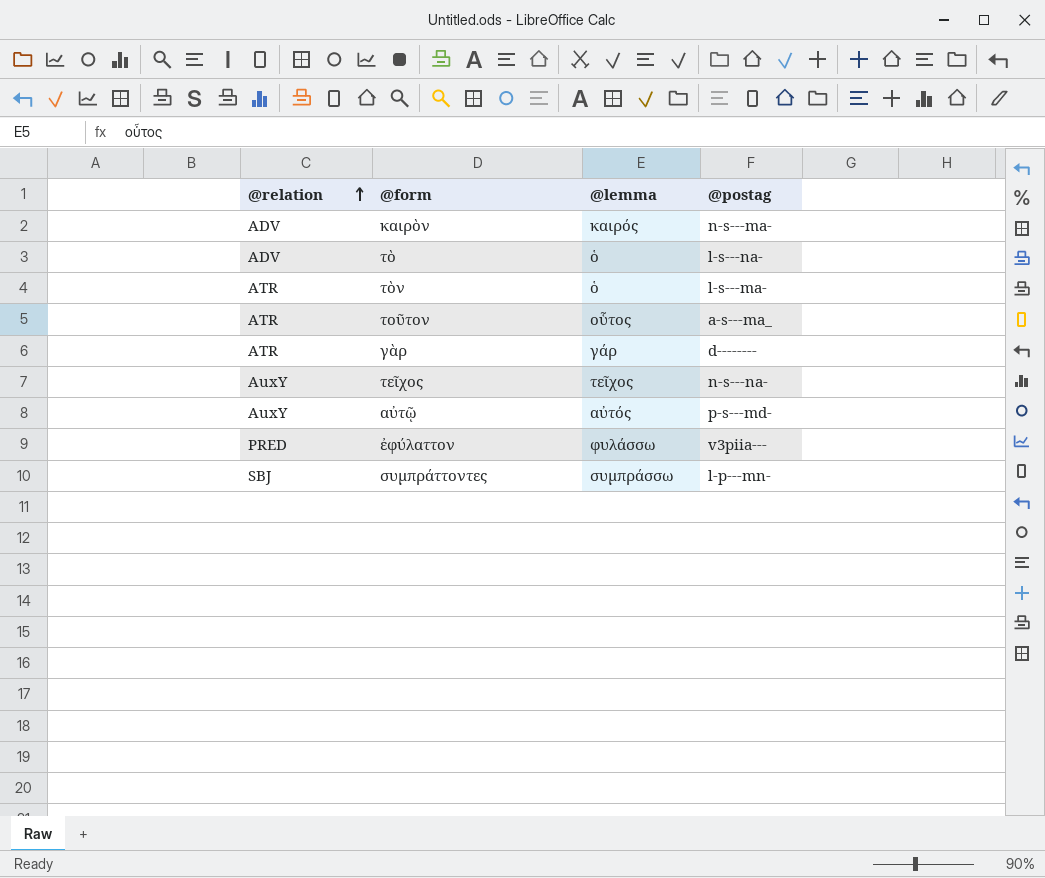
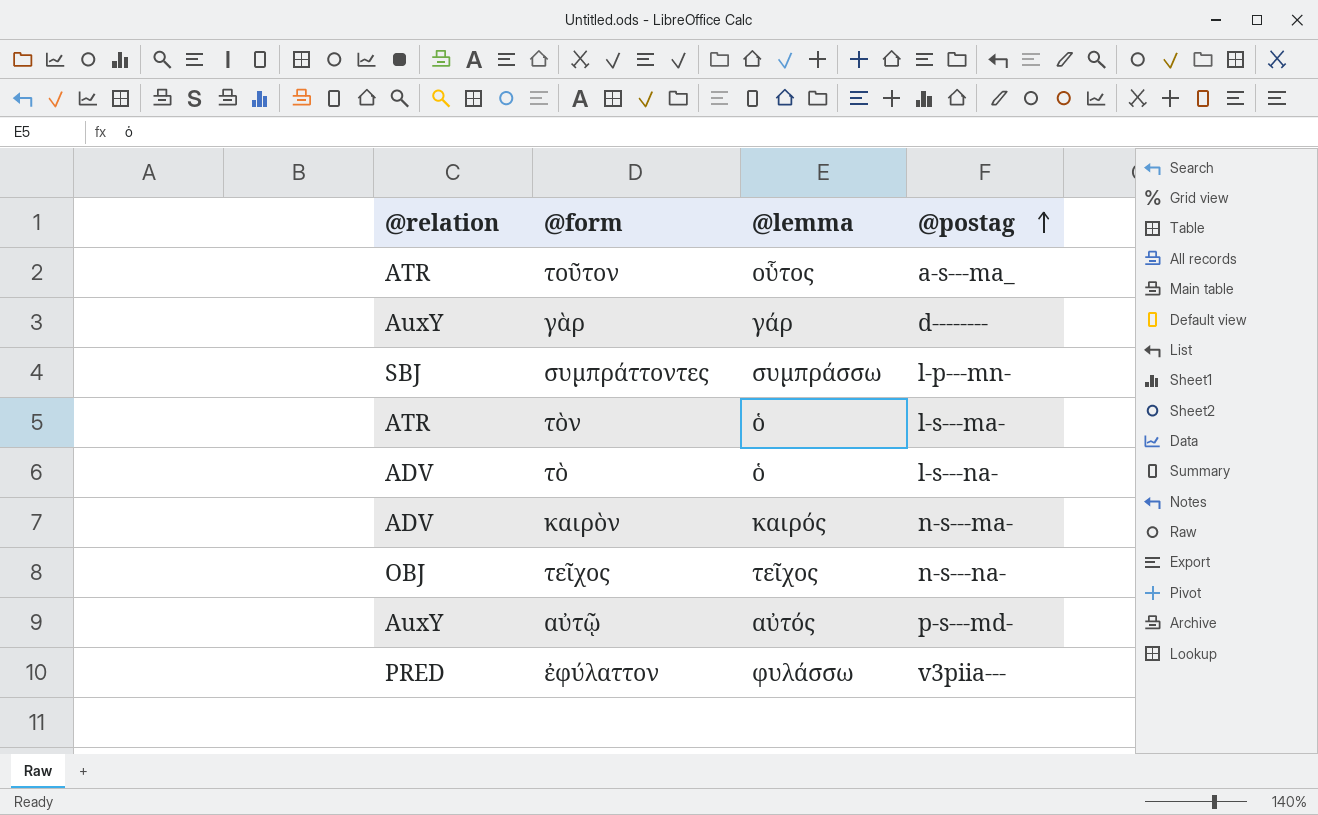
row order: @relation ascending -> @postag ascending
γὰρ | @relation: ATR -> AuxY
τεῖχος | @relation: AuxY -> OBJ

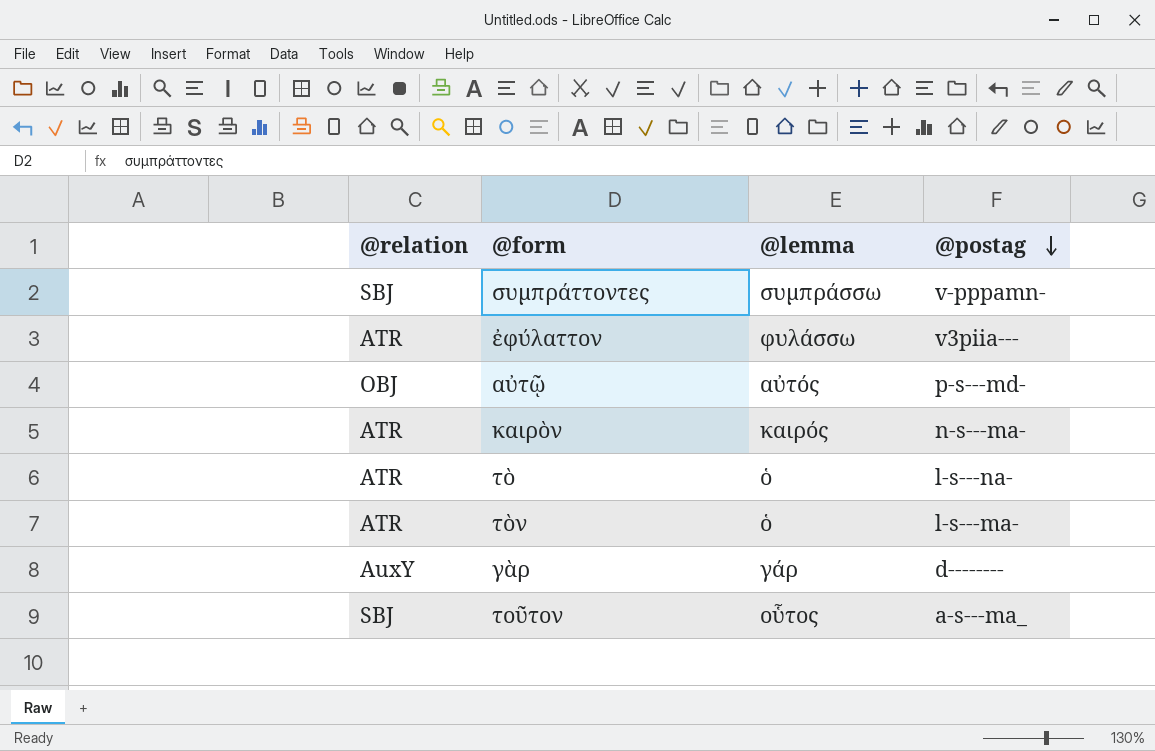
row order: @postag ascending -> @postag descending
row τεῖχος: OBJ | τεῖχος | n-s---na- -> none
συμπράττοντες | @postag: l-p---mn- -> v-pppamn-
ἐφύλαττον | @relation: PRED -> ATR
αὐτῷ | @relation: AuxY -> OBJ
καιρὸν | @relation: ADV -> ATR
τὸ | @relation: ADV -> ATR
τοῦτον | @relation: ATR -> SBJ

